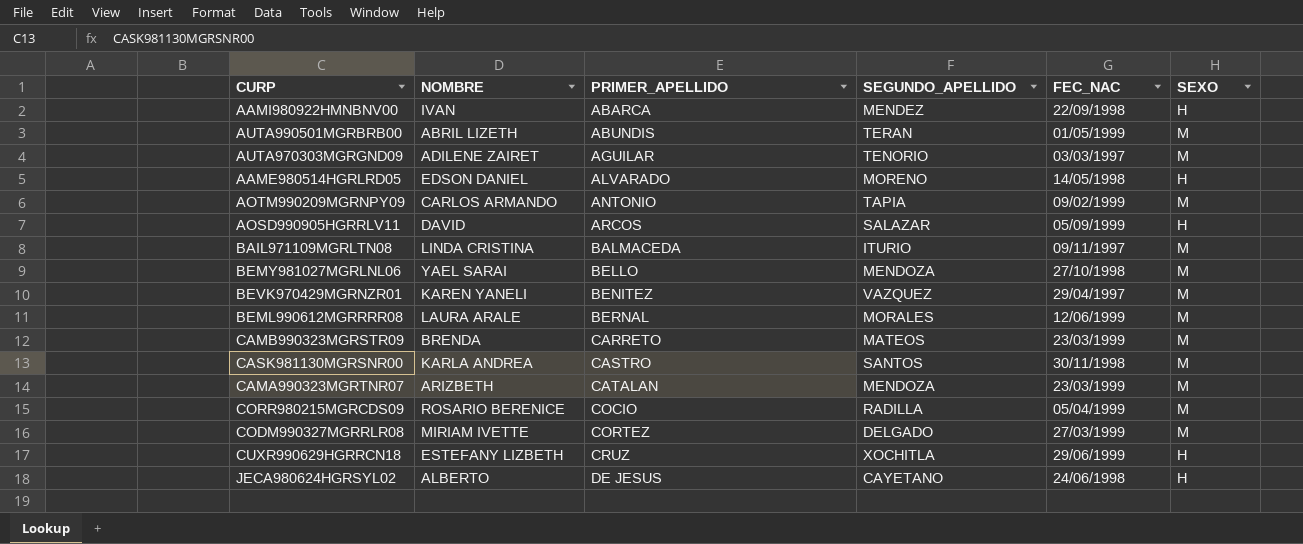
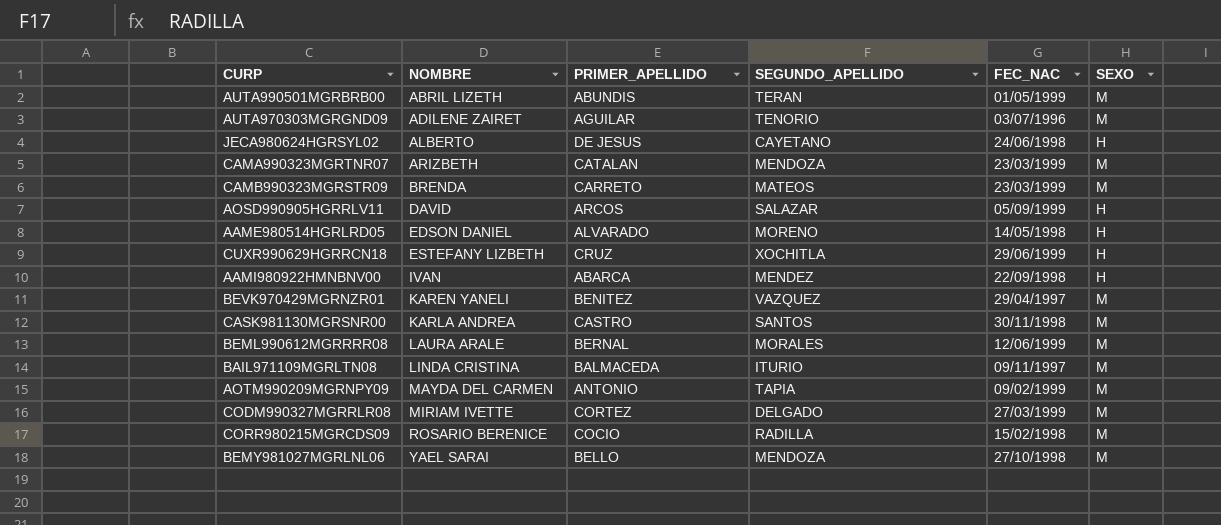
row order: PRIMER_APELLIDO ascending -> NOMBRE ascending
AUTA970303MGRGND09 | FEC_NAC: 03/03/1997 -> 03/07/1996
AOTM990209MGRNPY09 | NOMBRE: CARLOS ARMANDO -> MAYDA DEL CARMEN
CORR980215MGRCDS09 | FEC_NAC: 05/04/1999 -> 15/02/1998

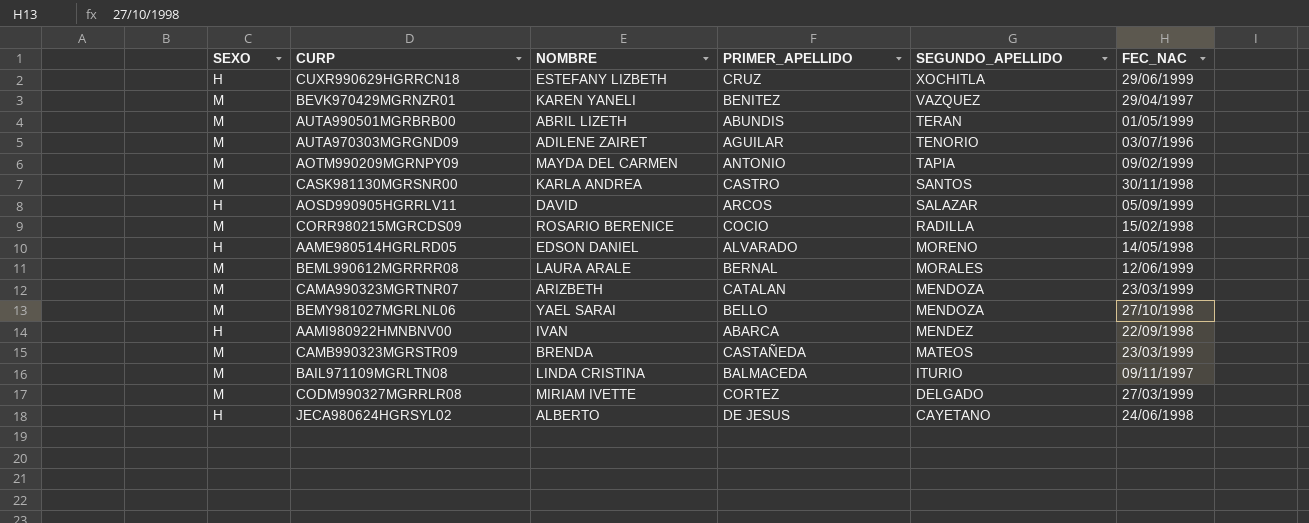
row order: NOMBRE ascending -> SEGUNDO_APELLIDO descending
column SEXO | position: 6 -> 1
CAMB990323MGRSTR09 | PRIMER_APELLIDO: CARRETO -> CASTAÑEDA

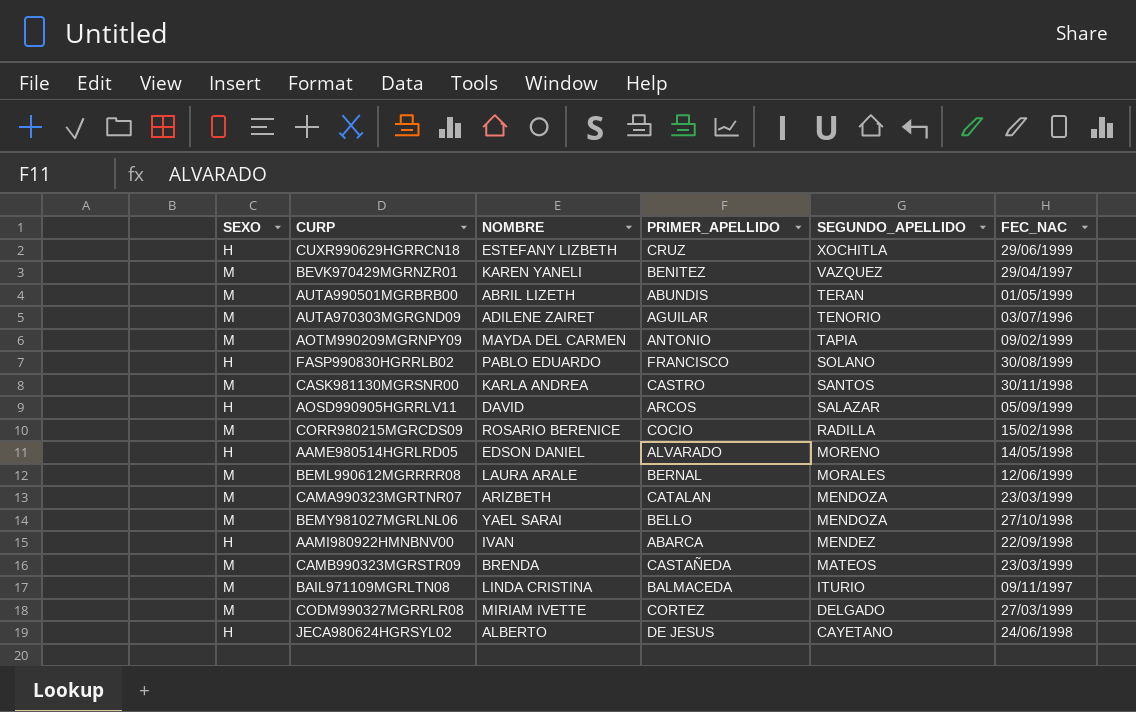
row FASP990830HGRRLB02: none -> H | PABLO EDUARDO | FRANCISCO | SOLANO | 30/08/1999

